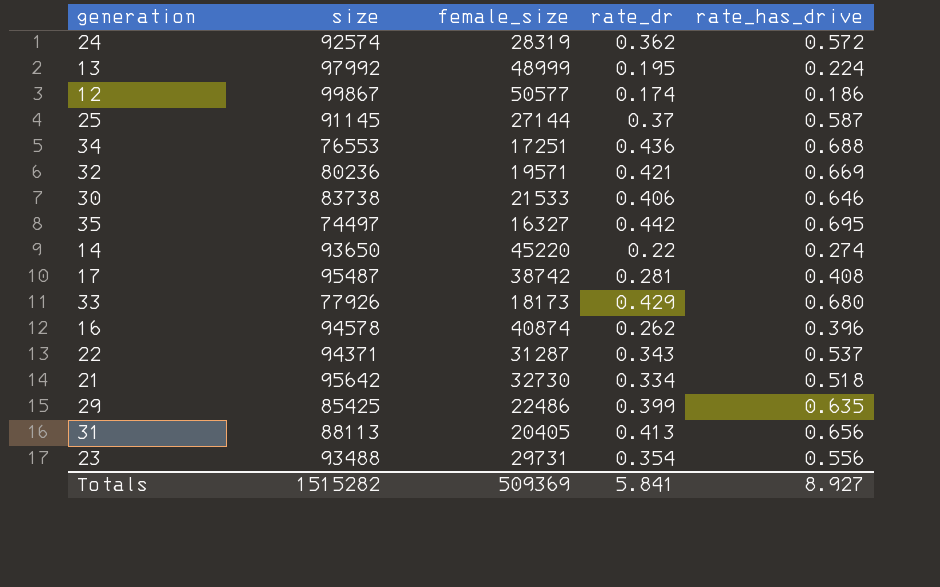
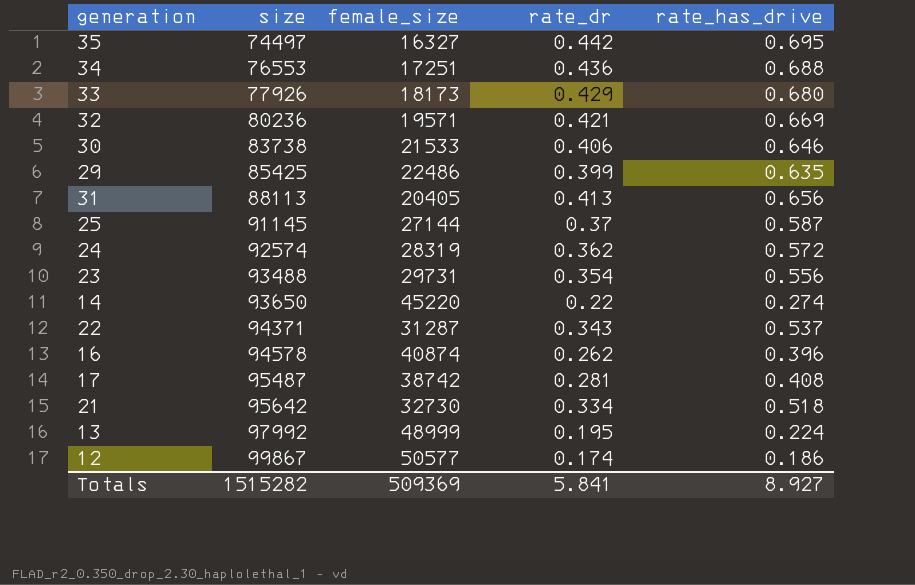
row order: none -> size ascending

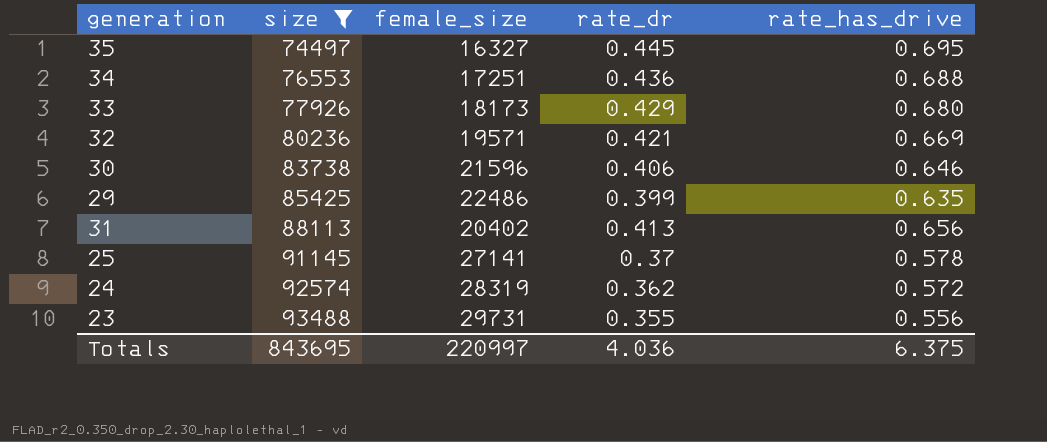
filter: none -> size <= 93488
35 | rate_dr: 0.442 -> 0.445
30 | female_size: 21533 -> 21596
31 | female_size: 20405 -> 20402
25 | female_size: 27144 -> 27141
25 | rate_has_drive: 0.587 -> 0.578
23 | rate_dr: 0.354 -> 0.355
Totals | size: 1515282 -> 843695
Totals | female_size: 509369 -> 220997
Totals | rate_dr: 5.841 -> 4.036
Totals | rate_has_drive: 8.927 -> 6.375

